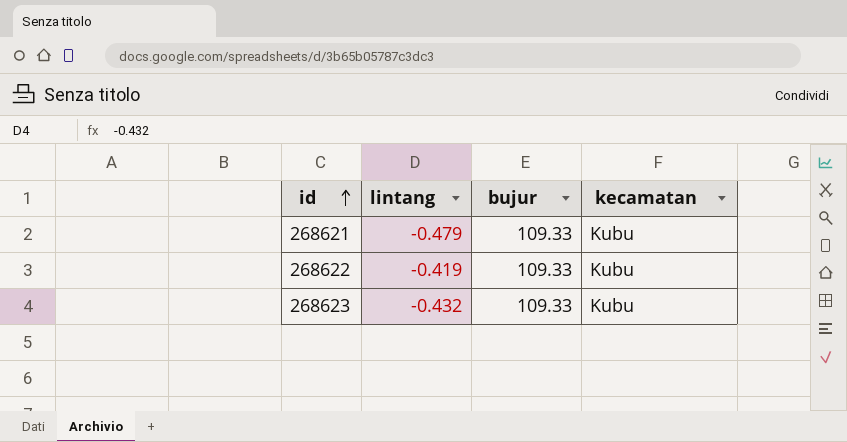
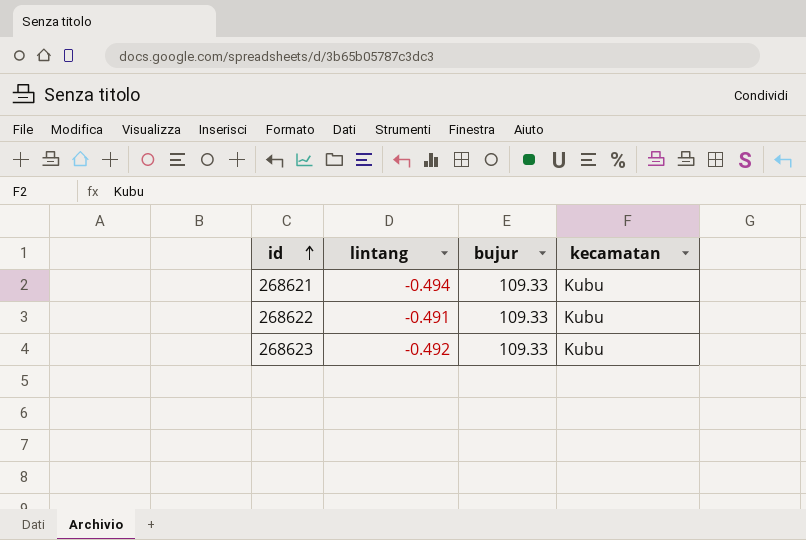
268621 | lintang: -0.479 -> -0.494
268622 | lintang: -0.419 -> -0.491
268623 | lintang: -0.432 -> -0.492

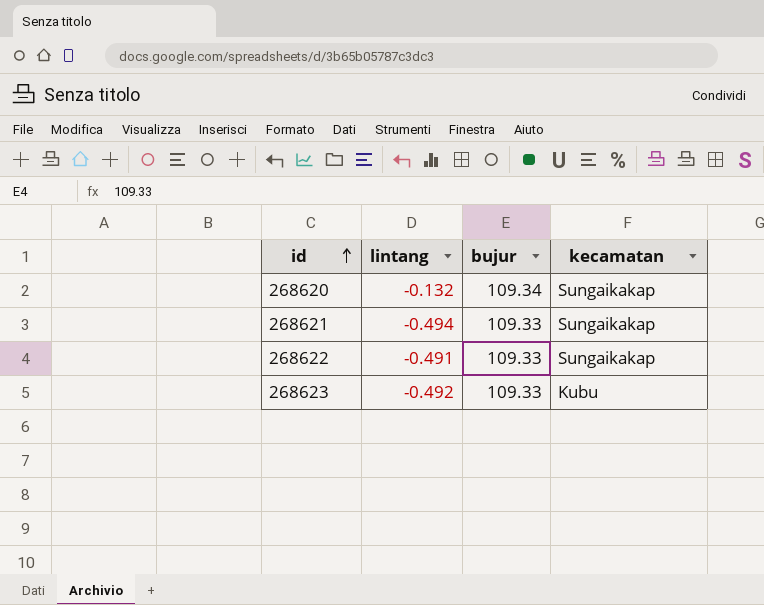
row 268620: none -> -0.132 | 109.34 | Sungaikakap
268621 | kecamatan: Kubu -> Sungaikakap
268622 | kecamatan: Kubu -> Sungaikakap

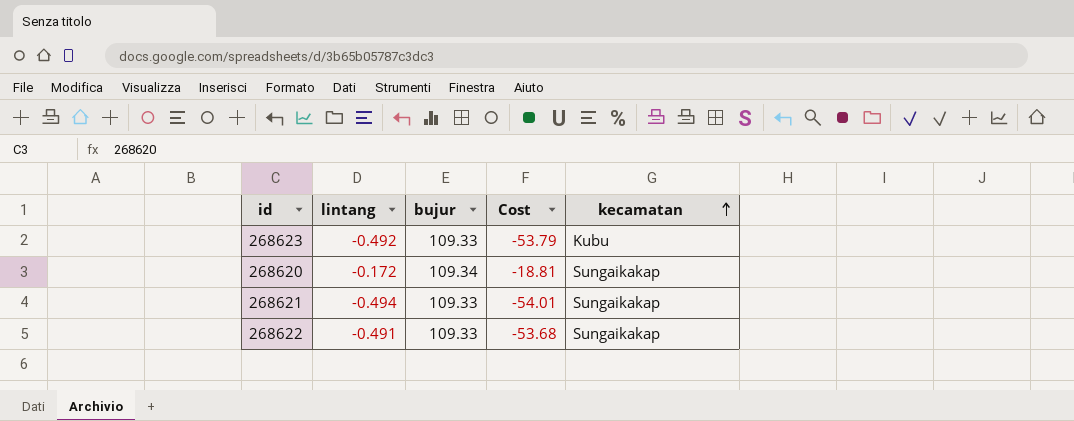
row order: id ascending -> kecamatan ascending
column Cost | formula: none -> [lintang] * [bujur]
268620 | lintang: -0.132 -> -0.172

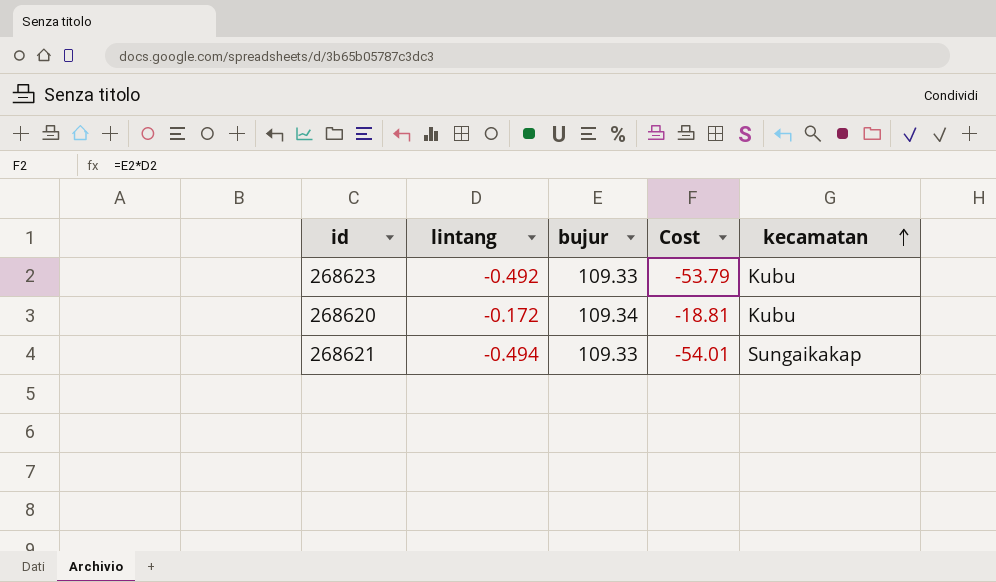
row 268622: -0.491 | 109.33 | -53.68 | Sungaikakap -> none
268620 | kecamatan: Sungaikakap -> Kubu

